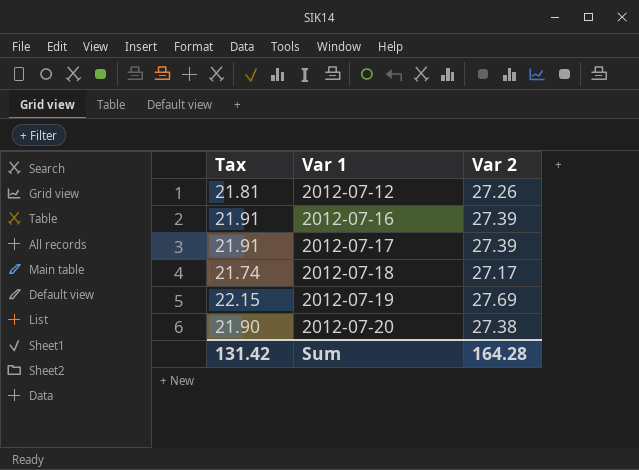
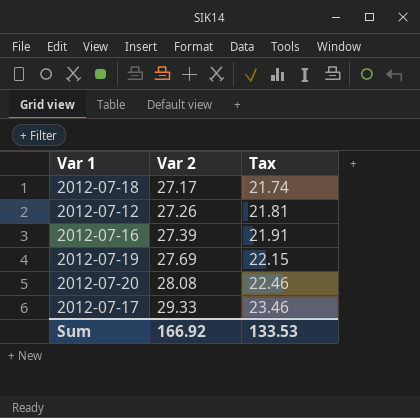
row order: Var 1 ascending -> Var 2 ascending
column Tax | position: 1 -> 3
2012-07-20 | Var 2: 27.38 -> 28.08
2012-07-20 | Tax: 21.90 -> 22.46
2012-07-17 | Var 2: 27.39 -> 29.33
2012-07-17 | Tax: 21.91 -> 23.46
Sum | Var 2: 164.28 -> 166.92
Sum | Tax: 131.42 -> 133.53

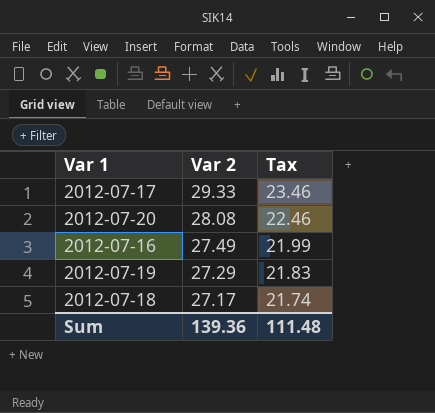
row order: Var 2 ascending -> Var 2 descending
row 2012-07-12: 27.26 | 21.81 -> none
2012-07-16 | Var 2: 27.39 -> 27.49
2012-07-16 | Tax: 21.91 -> 21.99
2012-07-19 | Var 2: 27.69 -> 27.29
2012-07-19 | Tax: 22.15 -> 21.83
Sum | Var 2: 166.92 -> 139.36
Sum | Tax: 133.53 -> 111.48

